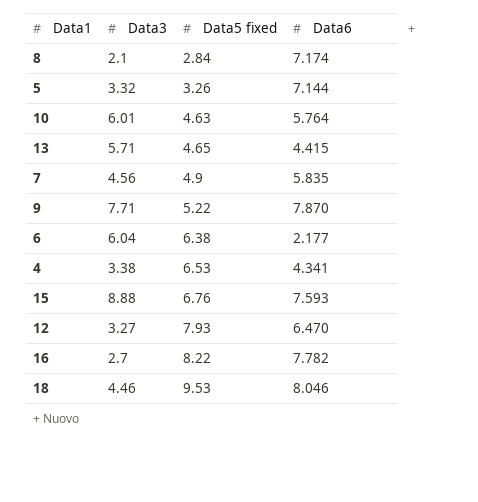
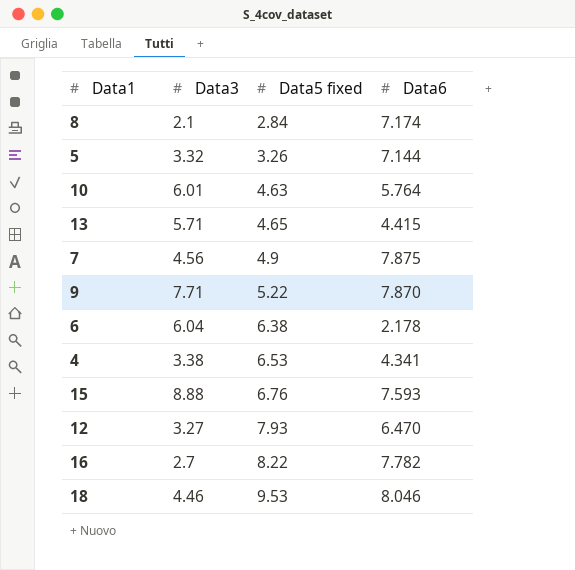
7 | Data6: 5.835 -> 7.875
6 | Data6: 2.177 -> 2.178

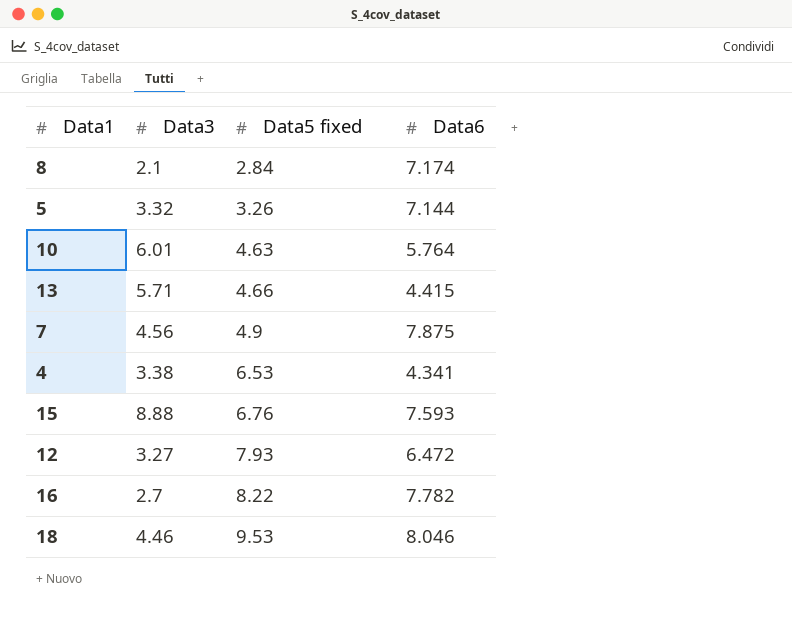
row 9: 7.71 | 5.22 | 7.870 -> none
row 6: 6.04 | 6.38 | 2.178 -> none
13 | Data5 fixed: 4.65 -> 4.66
12 | Data6: 6.470 -> 6.472

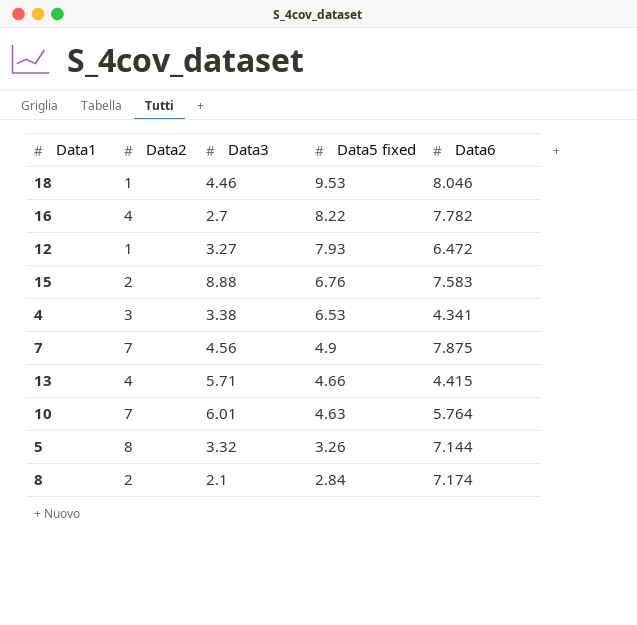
row order: Data5 fixed ascending -> Data5 fixed descending
column Data2 | position: none -> 2
15 | Data6: 7.593 -> 7.583

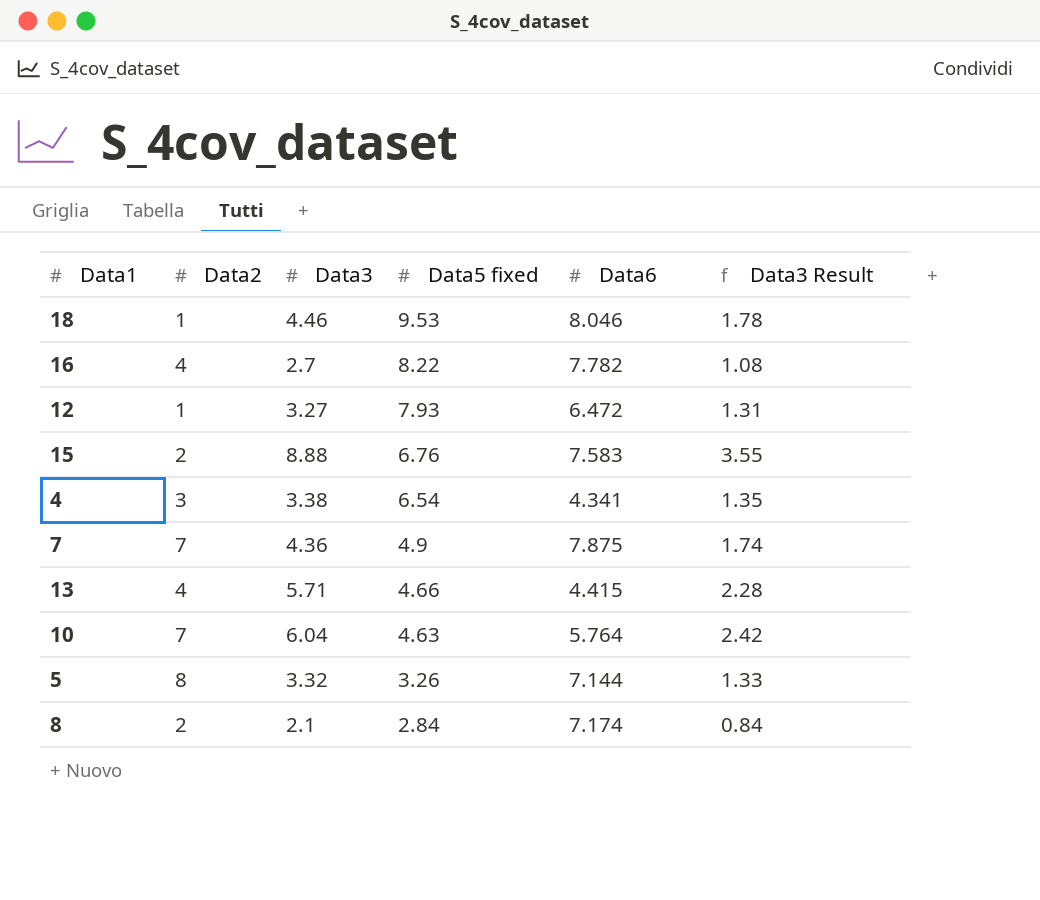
column Data3 Result | formula: none -> [Data3] * 0.4
4 | Data5 fixed: 6.53 -> 6.54
7 | Data3: 4.56 -> 4.36
10 | Data3: 6.01 -> 6.04

